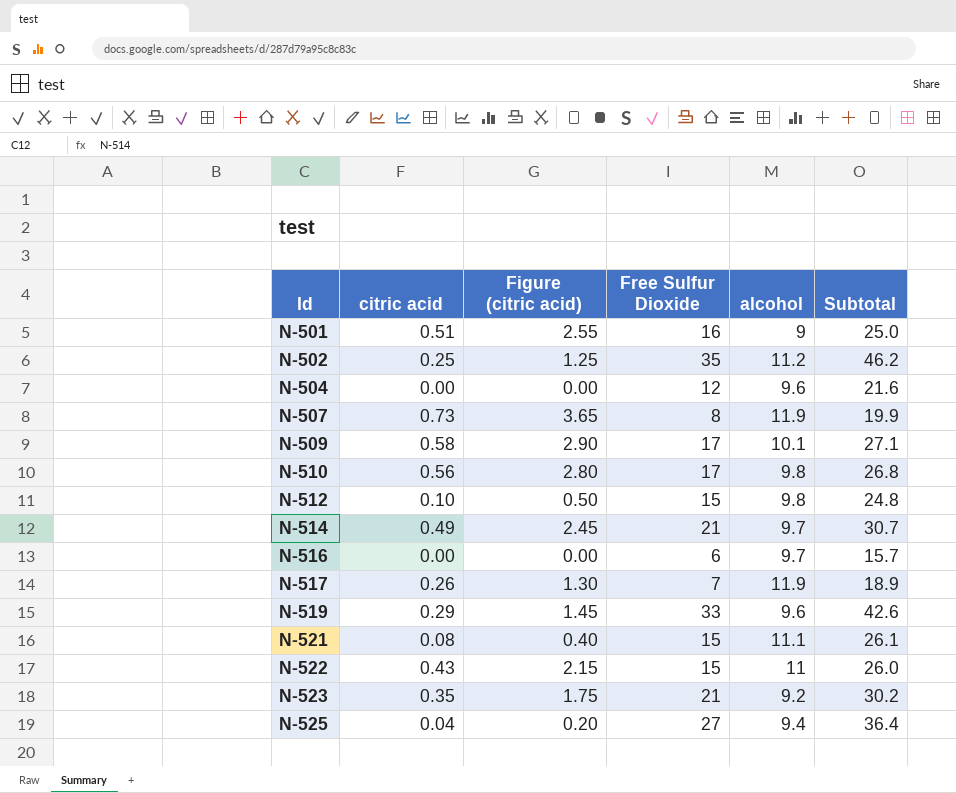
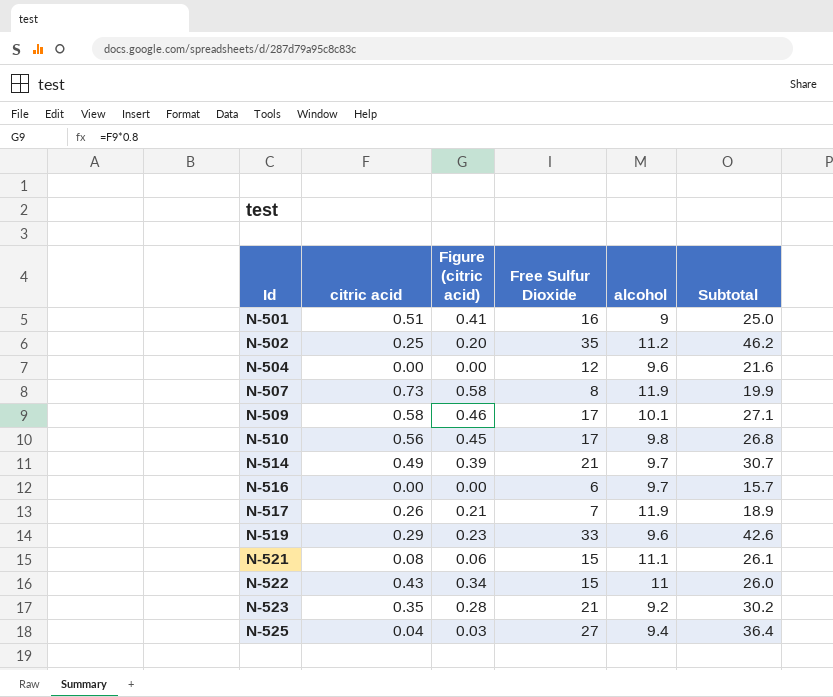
column Figure (citric acid) | formula: [citric acid] * 5 -> [citric acid] * 0.8
row N-512: 0.10 | 0.50 | 15 | 9.8 | 24.8 -> none

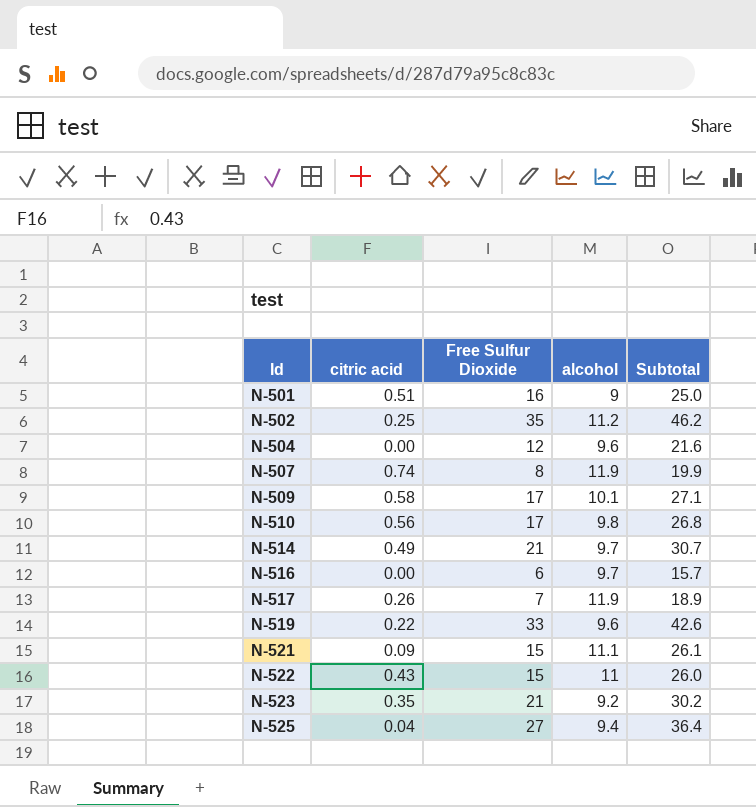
column Figure (citric acid) | formula: [citric acid] * 0.8 -> none
N-507 | citric acid: 0.73 -> 0.74
N-519 | citric acid: 0.29 -> 0.22
N-521 | citric acid: 0.08 -> 0.09

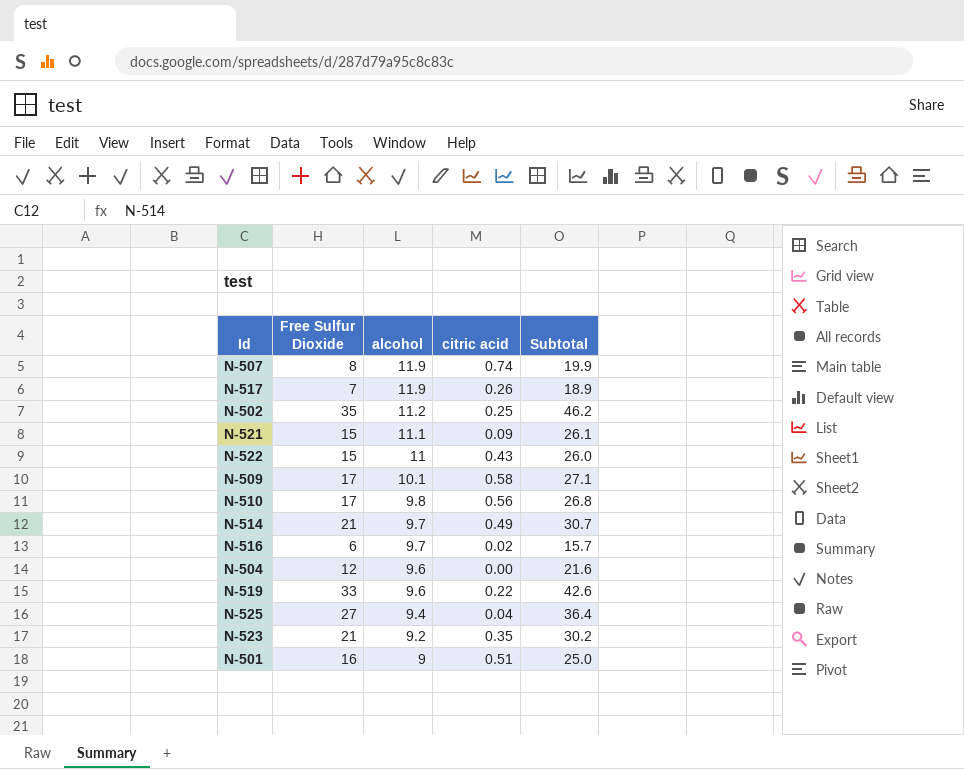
row order: Id ascending -> alcohol descending
column citric acid | position: 2 -> 4
N-516 | citric acid: 0.00 -> 0.02

